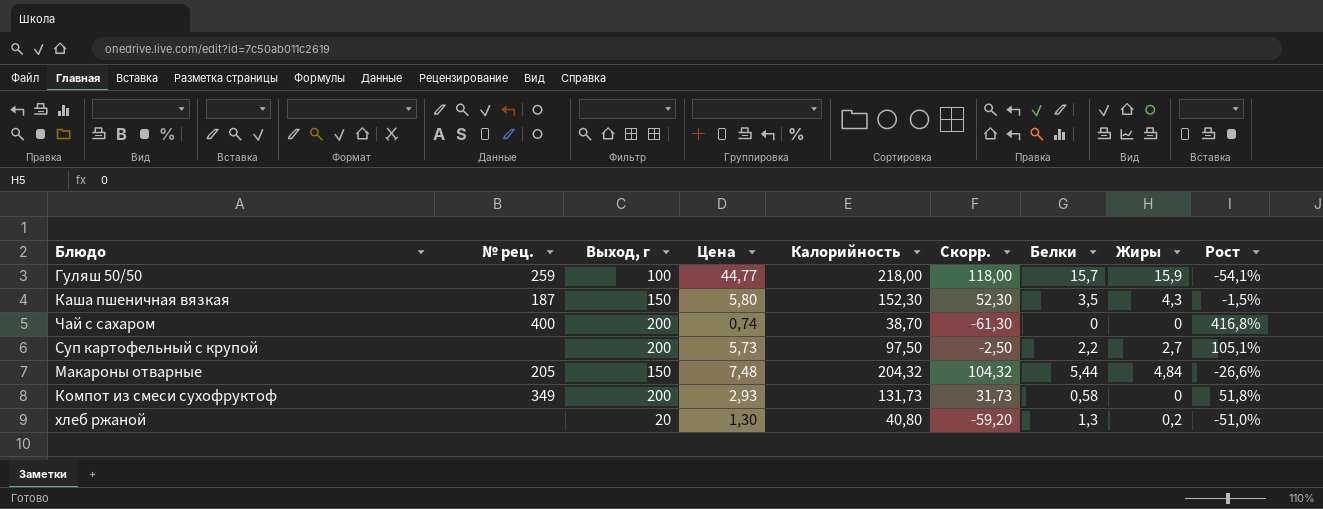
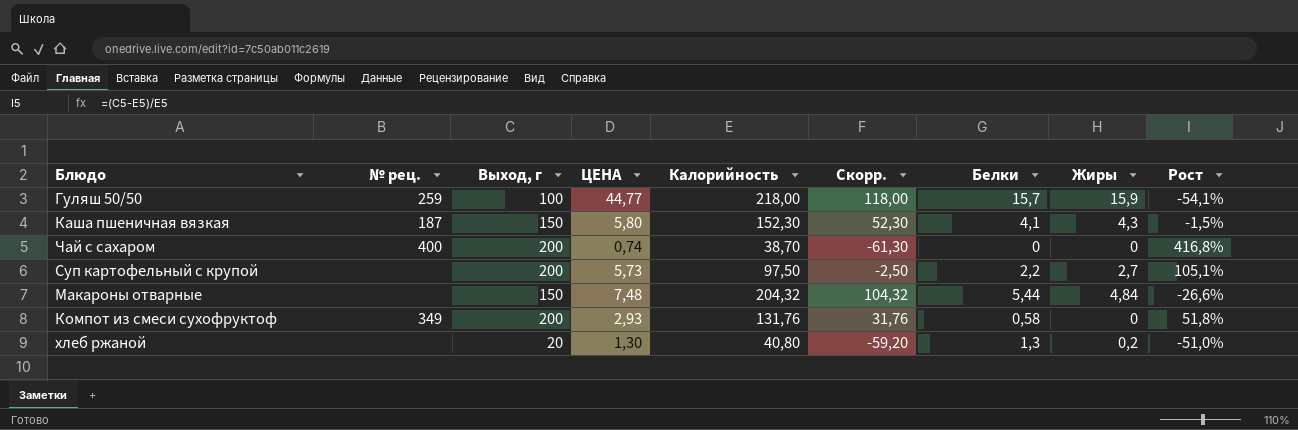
column name: Цена -> ЦЕНА
Каша пшеничная вязкая | Белки: 3,5 -> 4,1
Макароны отварные | № рец.: 205 -> none
Компот из смеси сухофруктоф | Калорийность: 131,73 -> 131,76
Компот из смеси сухофруктоф | Скорр.: 31,73 -> 31,76

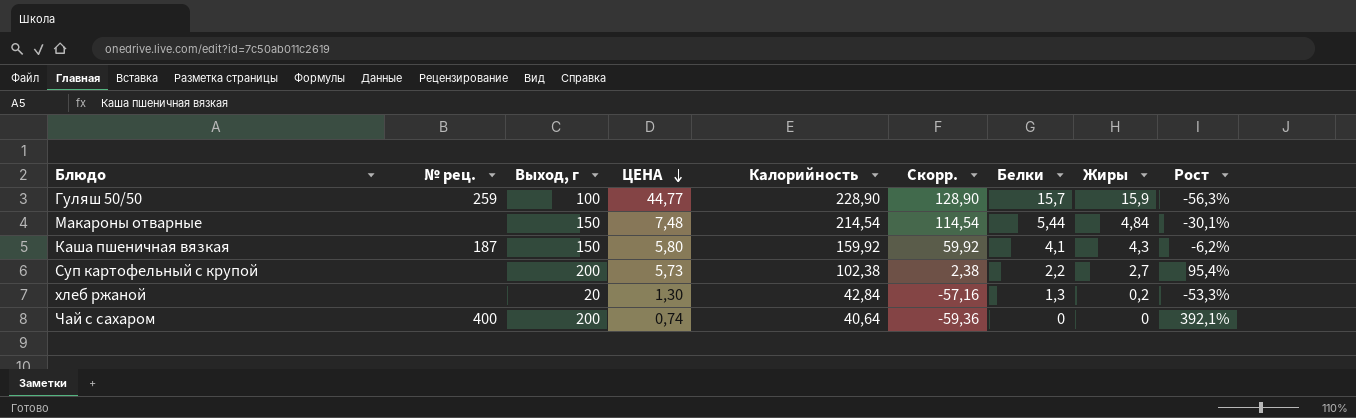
row order: none -> ЦЕНА descending
row Компот из смеси сухофруктоф: 349 | 200 | 2,93 | 131,76 | 31,76 | 0,58 | 0 | 51,8% -> none
Гуляш 50/50 | Калорийность: 218,00 -> 228,90
Гуляш 50/50 | Скорр.: 118,00 -> 128,90
Гуляш 50/50 | Рост: -54,1% -> -56,3%
Макароны отварные | Калорийность: 204,32 -> 214,54
Макароны отварные | Скорр.: 104,32 -> 114,54
Макароны отварные | Рост: -26,6% -> -30,1%
Каша пшеничная вязкая | Калорийность: 152,30 -> 159,92
Каша пшеничная вязкая | Скорр.: 52,30 -> 59,92
Каша пшеничная вязкая | Рост: -1,5% -> -6,2%
Суп картофельный с крупой | Калорийность: 97,50 -> 102,38
Суп картофельный с крупой | Скорр.: -2,50 -> 2,38
Суп картофельный с крупой | Рост: 105,1% -> 95,4%
хлеб ржаной | Калорийность: 40,80 -> 42,84
хлеб ржаной | Скорр.: -59,20 -> -57,16
хлеб ржаной | Рост: -51,0% -> -53,3%
Чай с сахаром | Калорийность: 38,70 -> 40,64
Чай с сахаром | Скорр.: -61,30 -> -59,36
Чай с сахаром | Рост: 416,8% -> 392,1%

